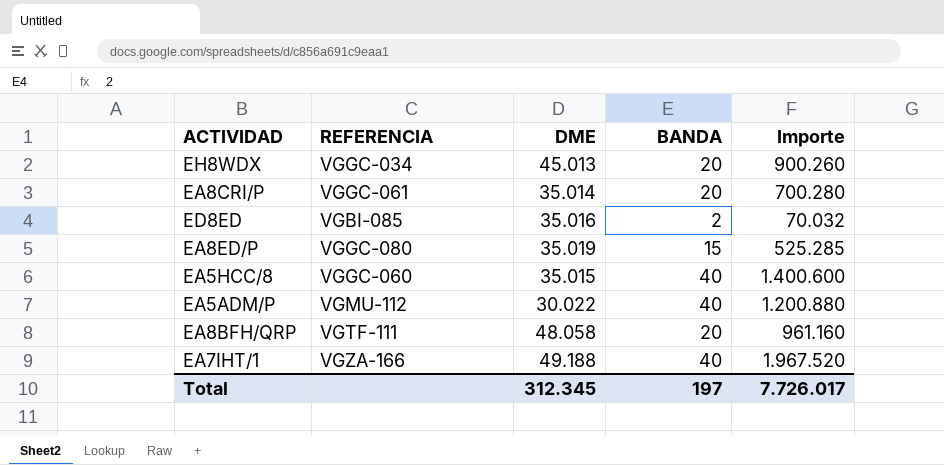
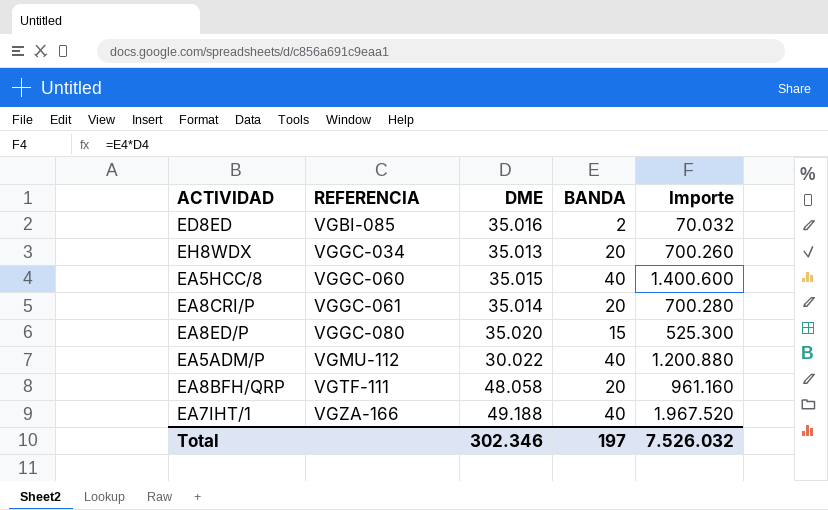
row order: none -> REFERENCIA ascending
EH8WDX | DME: 45.013 -> 35.013
EH8WDX | Importe: 900.260 -> 700.260
EA8ED/P | DME: 35.019 -> 35.020
EA8ED/P | Importe: 525.285 -> 525.300
Total | DME: 312.345 -> 302.346
Total | Importe: 7.726.017 -> 7.526.032

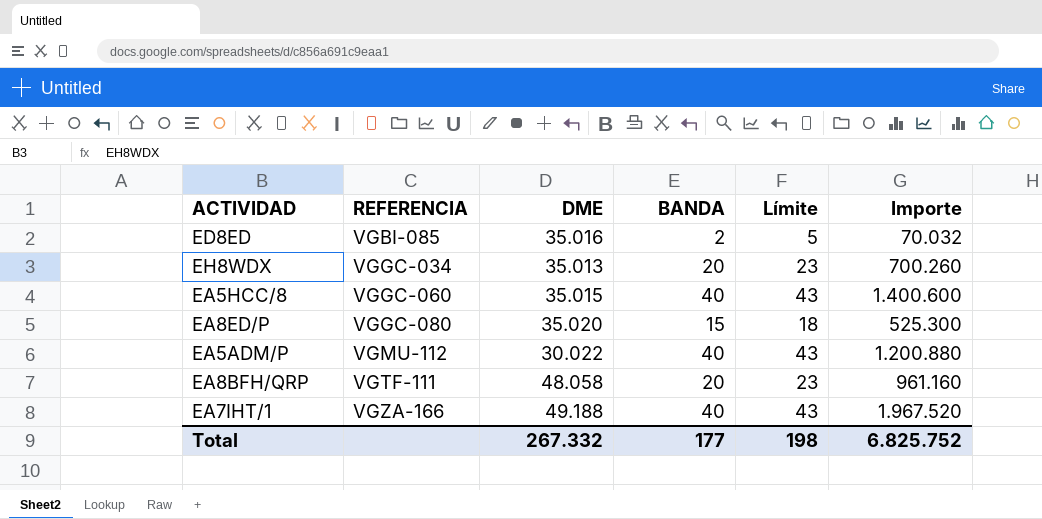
column Límite | formula: none -> [BANDA] + 3
row EA8CRI/P: VGGC-061 | 35.014 | 20 | 700.280 -> none
Total | DME: 302.346 -> 267.332
Total | BANDA: 197 -> 177
Total | Importe: 7.526.032 -> 6.825.752

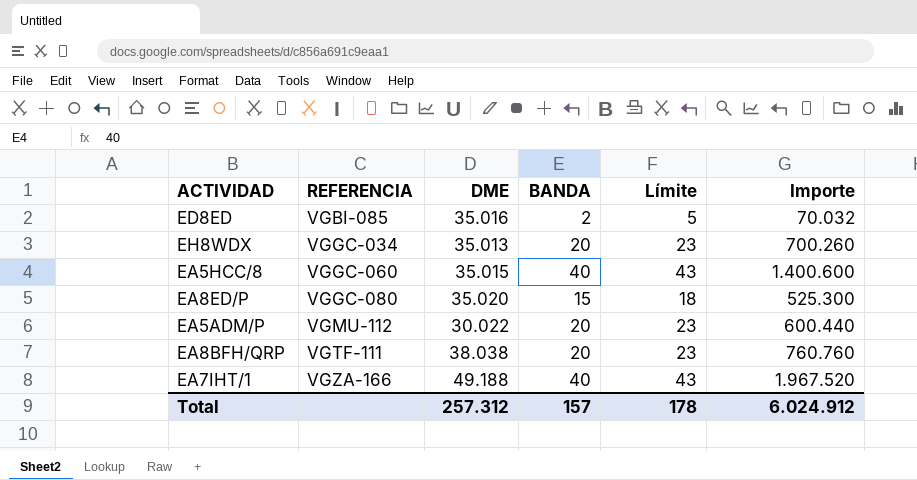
EA5ADM/P | BANDA: 40 -> 20
EA5ADM/P | Límite: 43 -> 23
EA5ADM/P | Importe: 1.200.880 -> 600.440
EA8BFH/QRP | DME: 48.058 -> 38.038
EA8BFH/QRP | Importe: 961.160 -> 760.760
Total | DME: 267.332 -> 257.312
Total | BANDA: 177 -> 157
Total | Límite: 198 -> 178
Total | Importe: 6.825.752 -> 6.024.912

